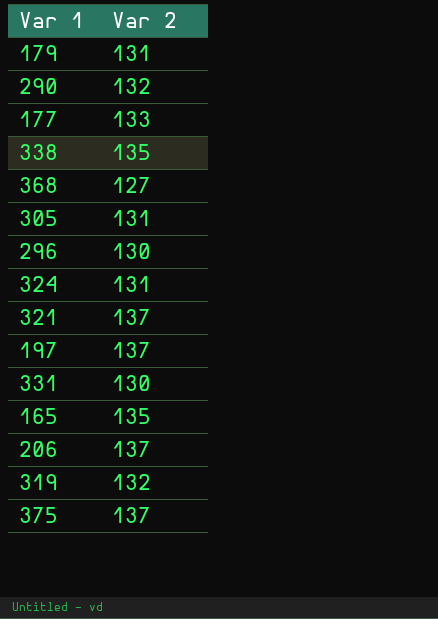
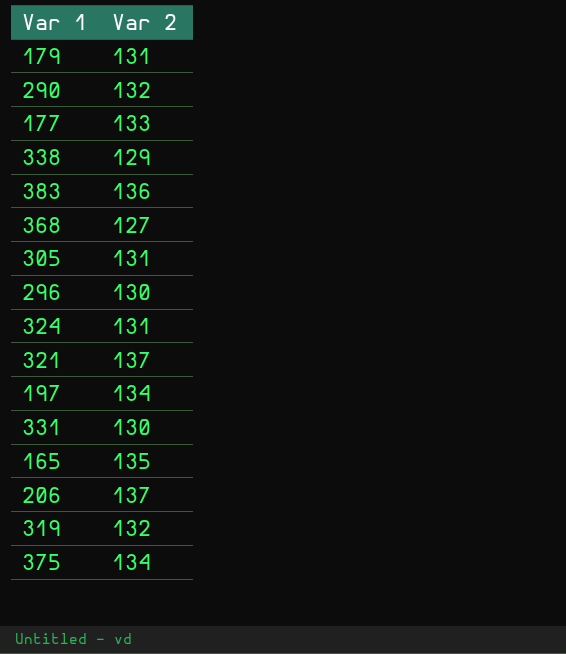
338 | Var 2: 135 -> 129
row 383: none -> 136
197 | Var 2: 137 -> 134
375 | Var 2: 137 -> 134

